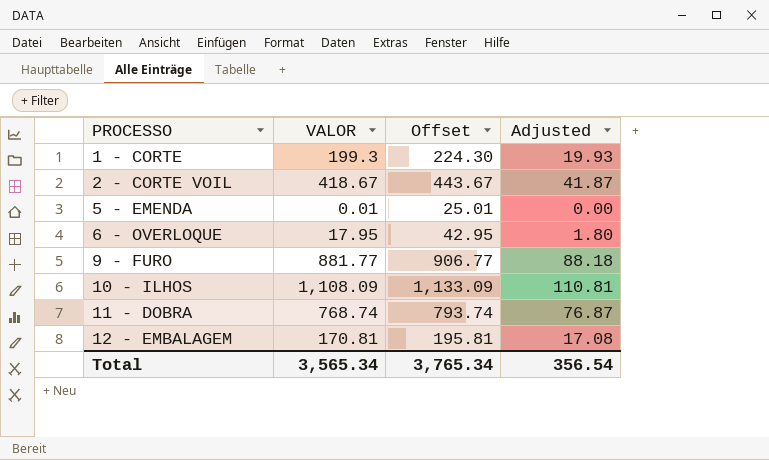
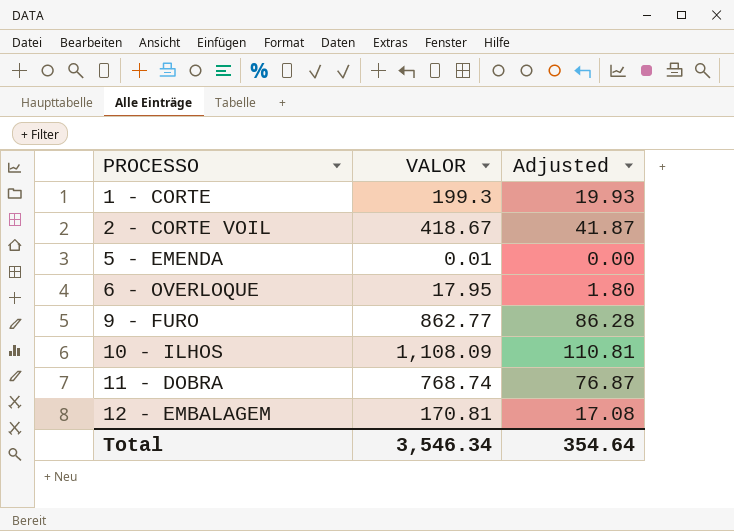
column Offset | formula: [VALOR] + 25 -> none
9 - FURO | VALOR: 881.77 -> 862.77
9 - FURO | Adjusted: 88.18 -> 86.28
Total | VALOR: 3,565.34 -> 3,546.34
Total | Adjusted: 356.54 -> 354.64

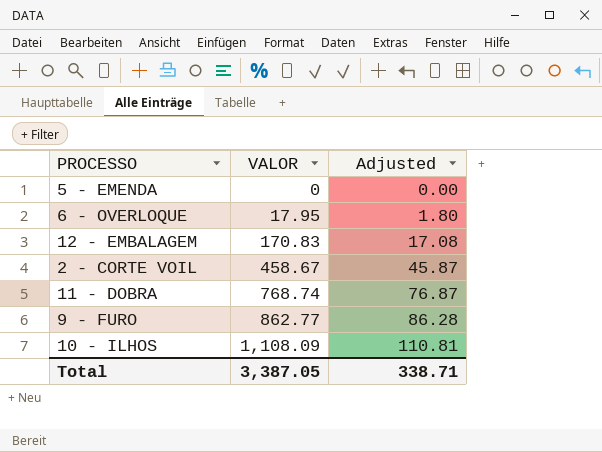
row order: PROCESSO ascending -> VALOR ascending
row 1 - CORTE: 199.3 | 19.93 -> none
5 - EMENDA | VALOR: 0.01 -> 0
12 - EMBALAGEM | VALOR: 170.81 -> 170.83
2 - CORTE VOIL | VALOR: 418.67 -> 458.67
2 - CORTE VOIL | Adjusted: 41.87 -> 45.87
Total | VALOR: 3,546.34 -> 3,387.05
Total | Adjusted: 354.64 -> 338.71

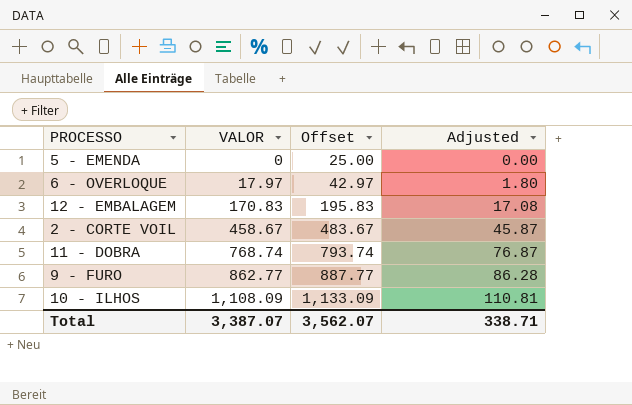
column Offset | formula: none -> [VALOR] + 25
6 - OVERLOQUE | VALOR: 17.95 -> 17.97
Total | VALOR: 3,387.05 -> 3,387.07

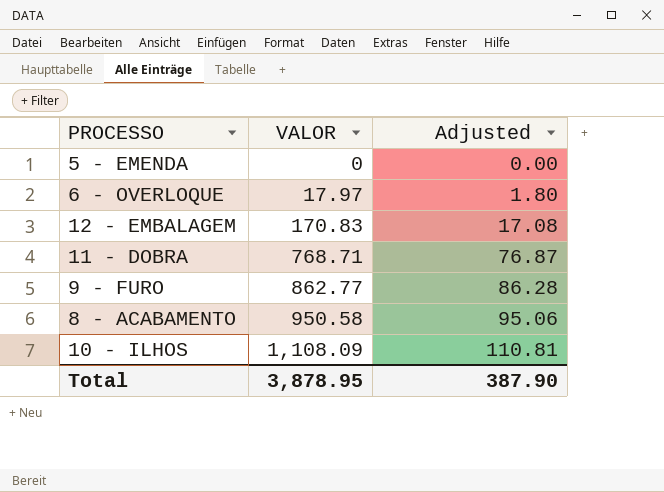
column Offset | formula: [VALOR] + 25 -> none
row 2 - CORTE VOIL: 458.67 | 483.67 | 45.87 -> none
11 - DOBRA | VALOR: 768.74 -> 768.71
row 8 - ACABAMENTO: none -> 950.58 | 95.06
Total | VALOR: 3,387.07 -> 3,878.95
Total | Adjusted: 338.71 -> 387.90

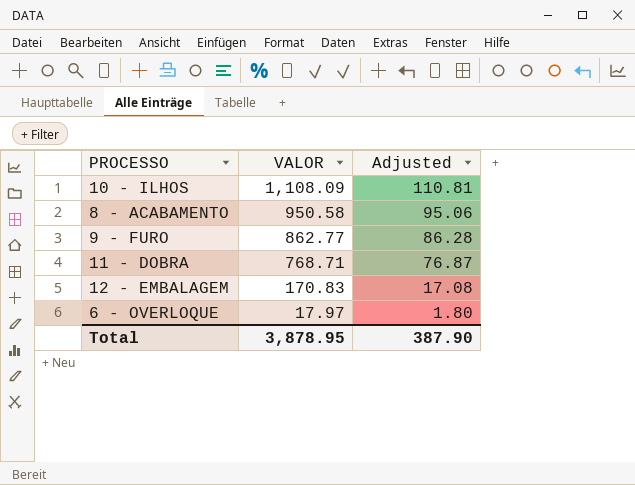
row order: VALOR ascending -> VALOR descending
row 5 - EMENDA: 0 | 0.00 -> none

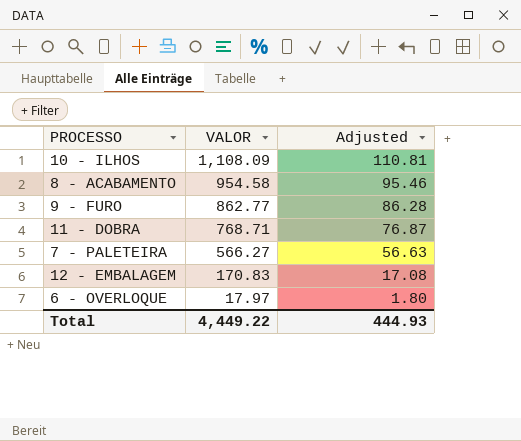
8 - ACABAMENTO | VALOR: 950.58 -> 954.58
8 - ACABAMENTO | Adjusted: 95.06 -> 95.46
row 7 - PALETEIRA: none -> 566.27 | 56.63
Total | VALOR: 3,878.95 -> 4,449.22
Total | Adjusted: 387.90 -> 444.93

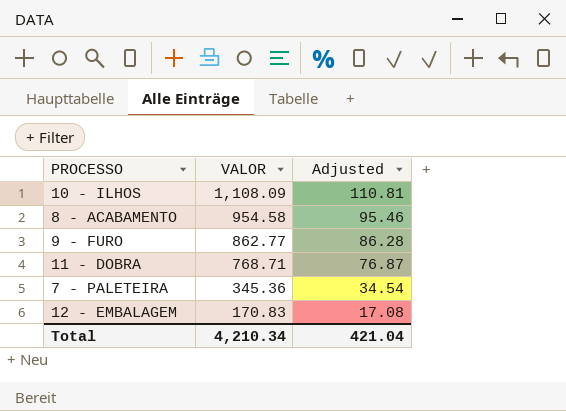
row 6 - OVERLOQUE: 17.97 | 1.80 -> none
7 - PALETEIRA | VALOR: 566.27 -> 345.36
7 - PALETEIRA | Adjusted: 56.63 -> 34.54
Total | VALOR: 4,449.22 -> 4,210.34
Total | Adjusted: 444.93 -> 421.04

